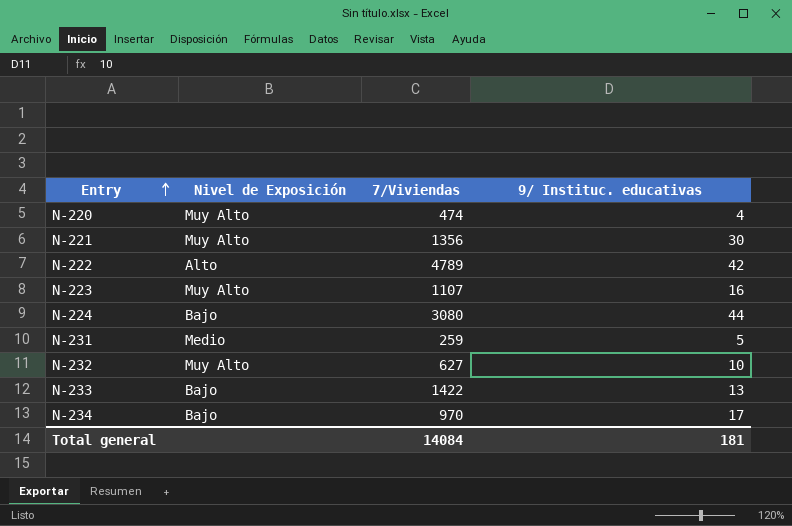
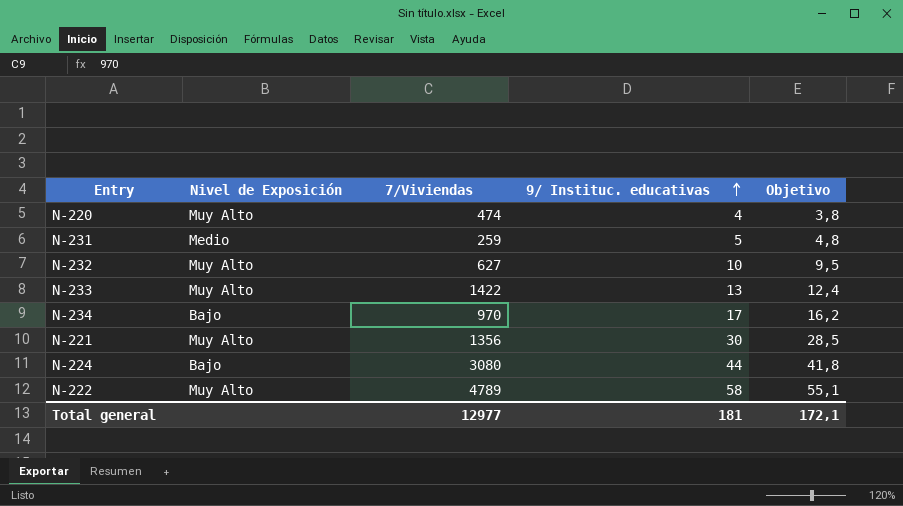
row order: Entry ascending -> 9/ Instituc. educativas ascending
column Objetivo | formula: none -> [9/ Instituc. educativas] * 0,95
row N-223: Muy Alto | 1107 | 16 -> none
N-233 | Nivel de Exposición: Bajo -> Muy Alto
N-222 | Nivel de Exposición: Alto -> Muy Alto
N-222 | 9/ Instituc. educativas: 42 -> 58
Total general | 7/Viviendas: 14084 -> 12977

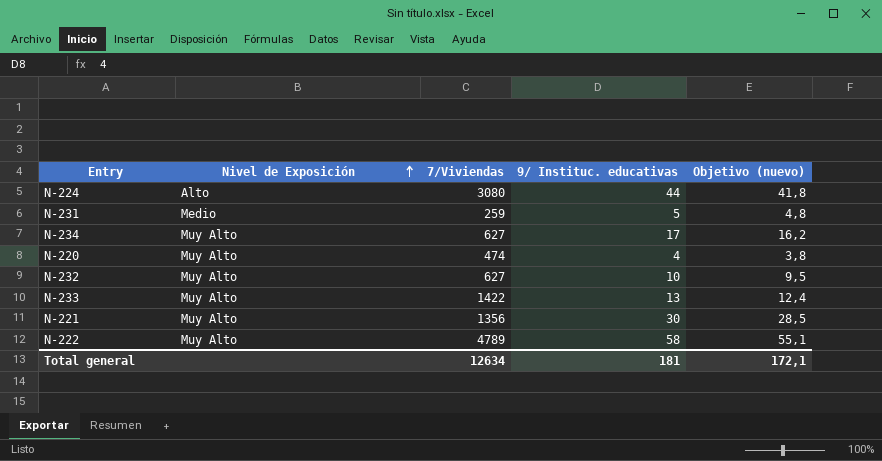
row order: 9/ Instituc. educativas ascending -> Nivel de Exposición ascending
column name: Objetivo -> Objetivo (nuevo)
N-224 | Nivel de Exposición: Bajo -> Alto
N-234 | Nivel de Exposición: Bajo -> Muy Alto
N-234 | 7/Viviendas: 970 -> 627
Total general | 7/Viviendas: 12977 -> 12634

